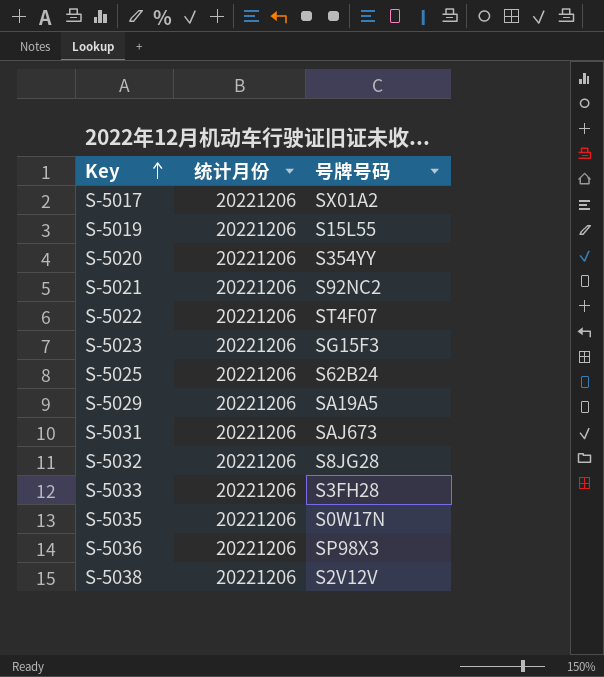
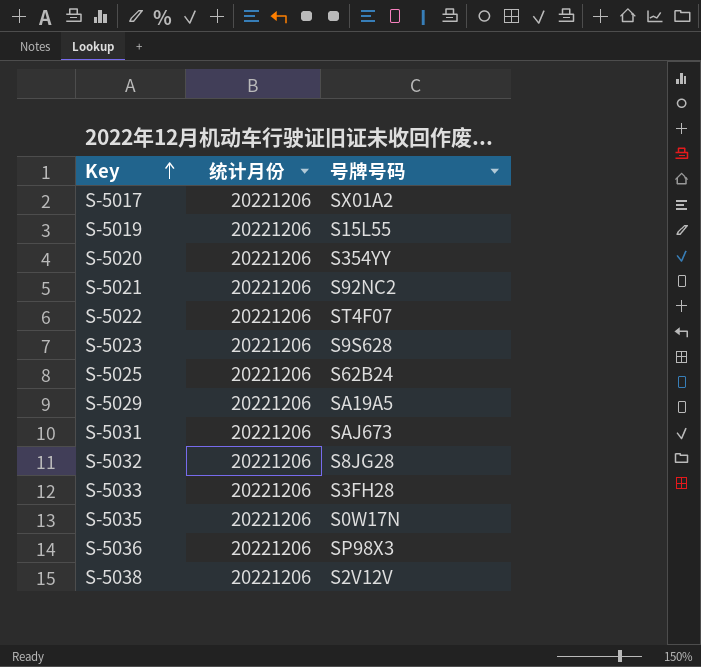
S-5023 | 号牌号码: SG15F3 -> S9S628

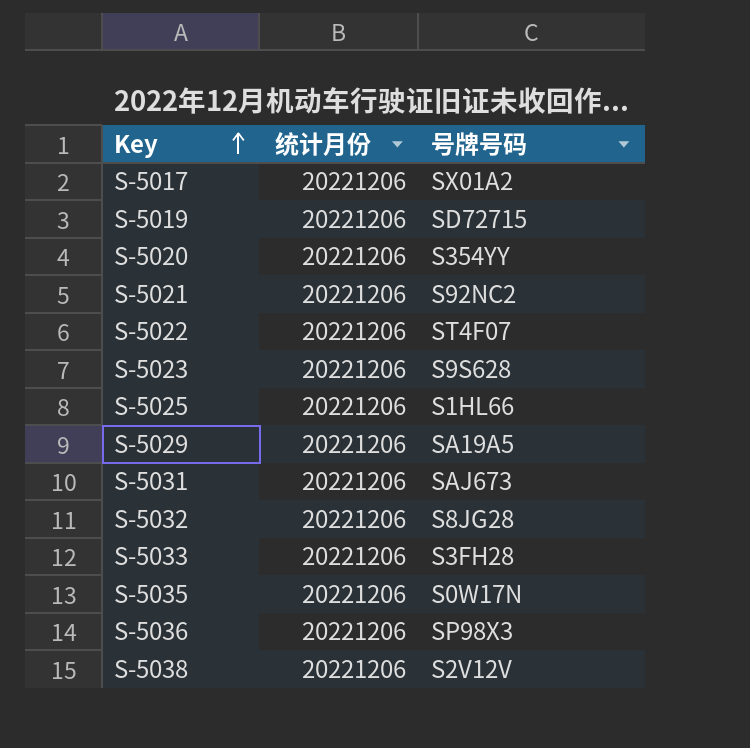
S-5019 | 号牌号码: S15L55 -> SD72715
S-5025 | 号牌号码: S62B24 -> S1HL66

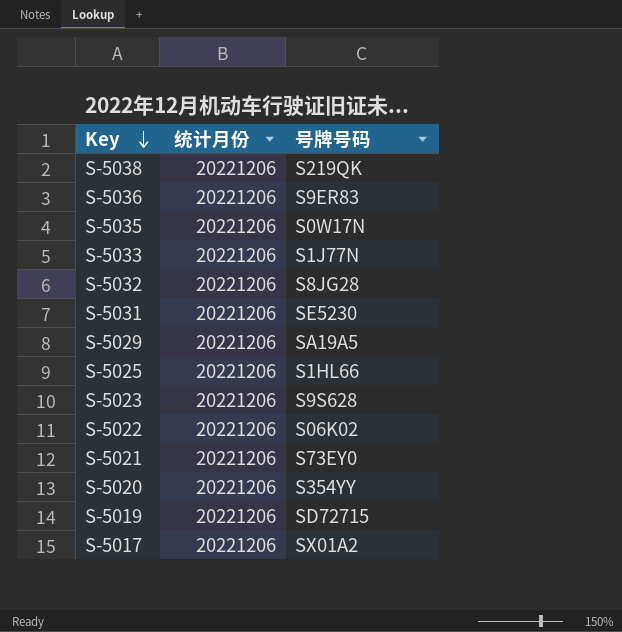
row order: Key ascending -> Key descending
S-5038 | 号牌号码: S2V12V -> S219QK
S-5036 | 号牌号码: SP98X3 -> S9ER83
S-5033 | 号牌号码: S3FH28 -> S1J77N
S-5031 | 号牌号码: SAJ673 -> SE5230
S-5022 | 号牌号码: ST4F07 -> S06K02
S-5021 | 号牌号码: S92NC2 -> S73EY0

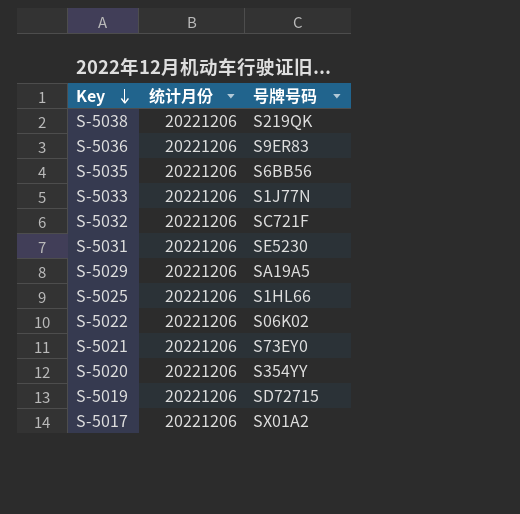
row S-5023: 20221206 | S9S628 -> none
S-5035 | 号牌号码: S0W17N -> S6BB56
S-5032 | 号牌号码: S8JG28 -> SC721F

